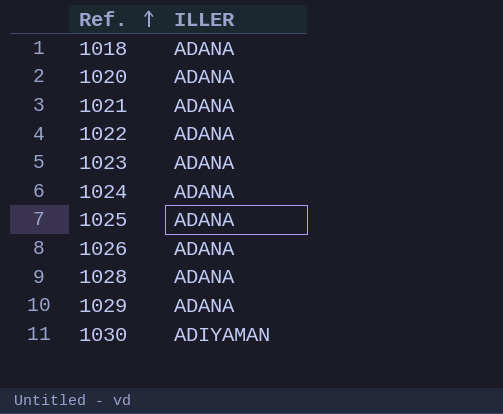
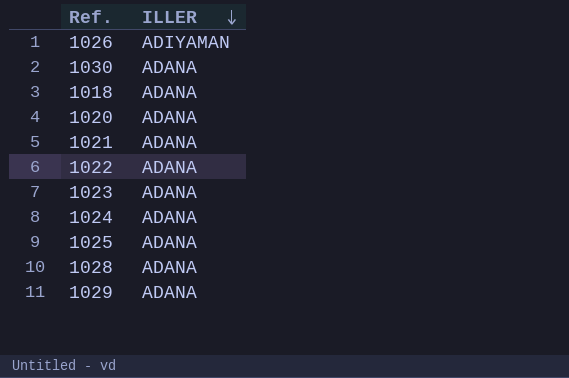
row order: Ref. ascending -> ILLER descending
1026 | ILLER: ADANA -> ADIYAMAN
1030 | ILLER: ADIYAMAN -> ADANA

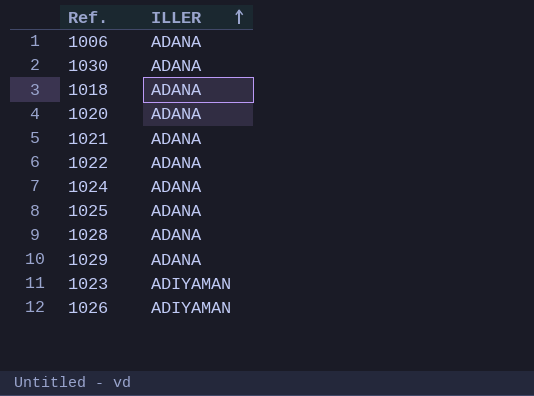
row order: ILLER descending -> ILLER ascending
row 1006: none -> ADANA
1023 | ILLER: ADANA -> ADIYAMAN

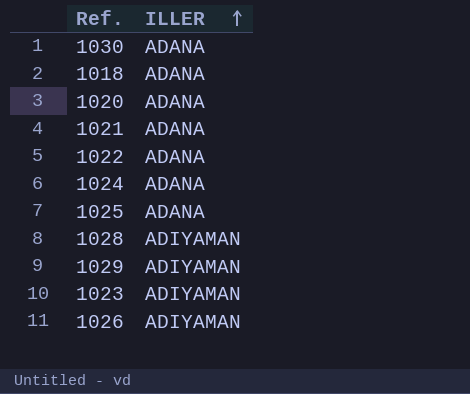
row 1006: ADANA -> none
1028 | ILLER: ADANA -> ADIYAMAN
1029 | ILLER: ADANA -> ADIYAMAN

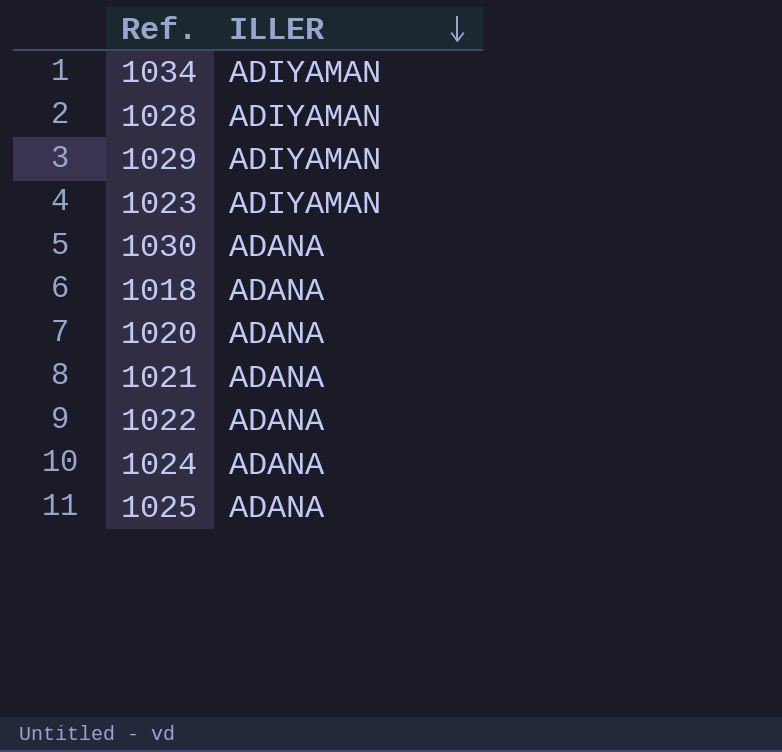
row order: ILLER ascending -> ILLER descending
row 1026: ADIYAMAN -> none
row 1034: none -> ADIYAMAN

